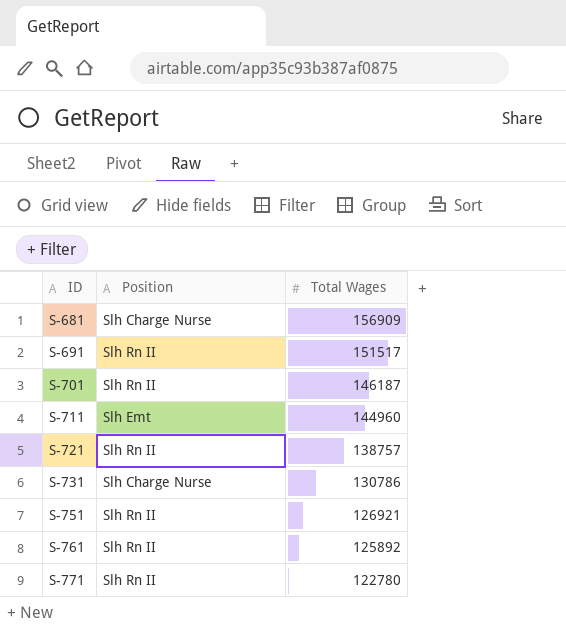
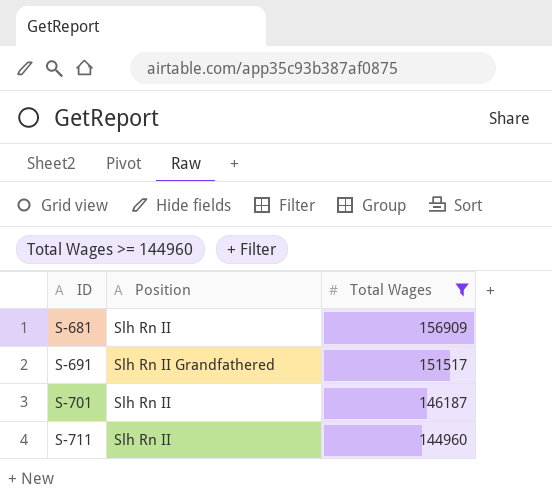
filter: none -> Total Wages >= 144960
S-681 | Position: Slh Charge Nurse -> Slh Rn II
S-691 | Position: Slh Rn II -> Slh Rn II Grandfathered
S-711 | Position: Slh Emt -> Slh Rn II

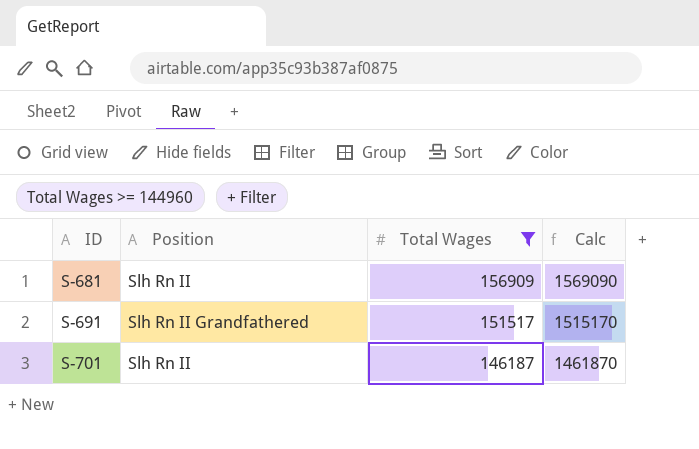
column Calc | formula: none -> [Total Wages] * 10
row S-711: Slh Rn II | 144960 -> none

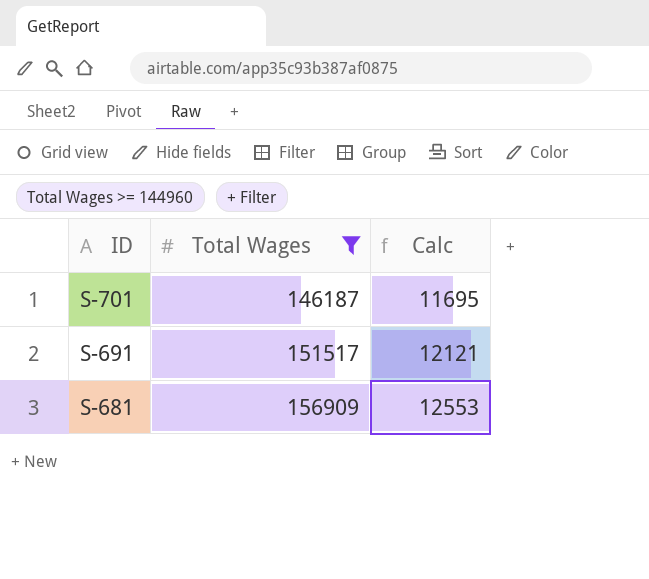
row order: ID ascending -> ID descending
column Position | position: 2 -> none
column Calc | formula: [Total Wages] * 10 -> [Total Wages] * 0.08

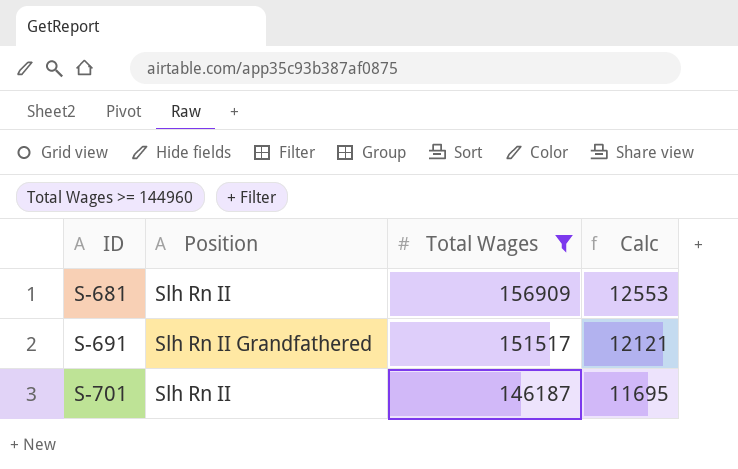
row order: ID descending -> ID ascending
column Position | position: none -> 2

